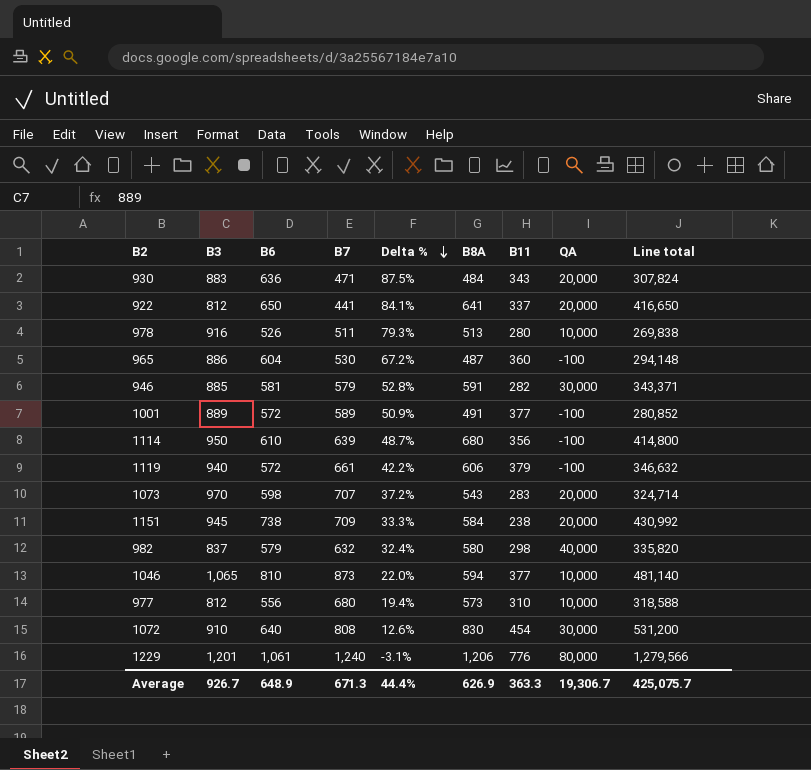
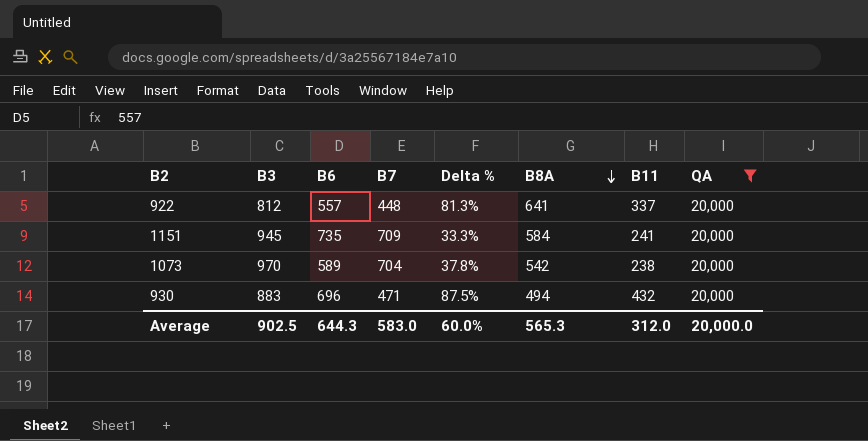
filter: none -> QA = 20,000
row order: Delta % descending -> B8A descending
column Line total | formula: [B6] * [B8A] -> none
922 | B6: 650 -> 557
922 | B7: 441 -> 448
922 | Delta %: 84.1% -> 81.3%
1151 | B6: 738 -> 735
1151 | B11: 238 -> 241
1073 | B6: 598 -> 589
1073 | B7: 707 -> 704
1073 | Delta %: 37.2% -> 37.8%
1073 | B8A: 543 -> 542
1073 | B11: 283 -> 238
930 | B6: 636 -> 696
930 | B8A: 484 -> 494
930 | B11: 343 -> 432
Average | B3: 926.7 -> 902.5
Average | B6: 648.9 -> 644.3
Average | B7: 671.3 -> 583.0
Average | Delta %: 44.4% -> 60.0%
Average | B8A: 626.9 -> 565.3
Average | B11: 363.3 -> 312.0
Average | QA: 19,306.7 -> 20,000.0

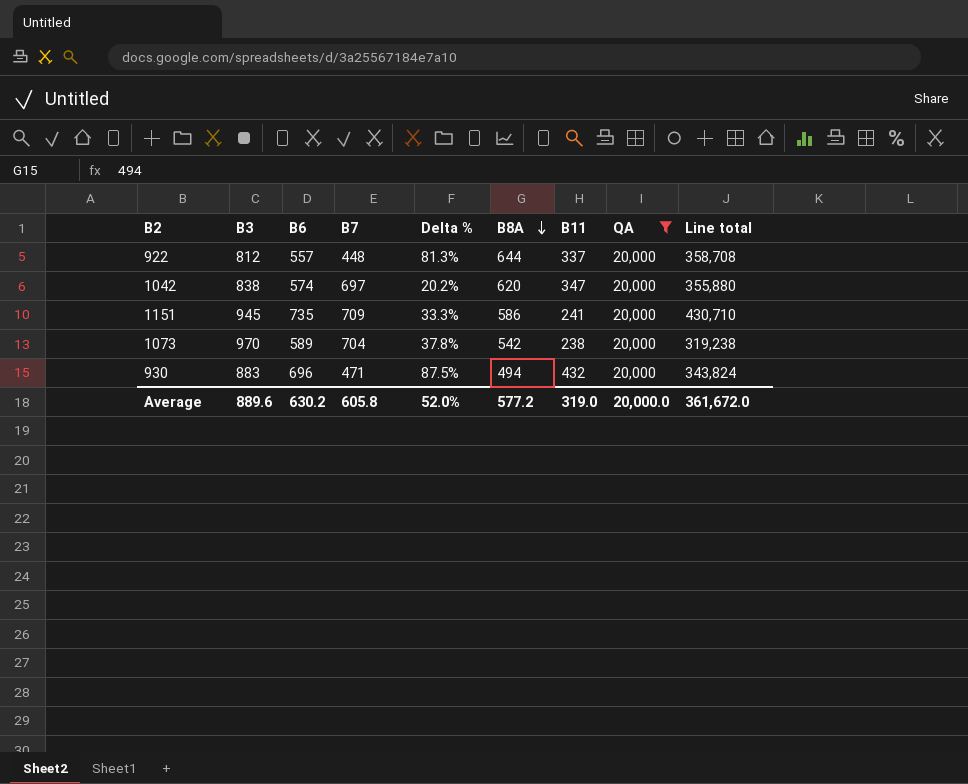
column Line total | formula: none -> [B6] * [B8A]
922 | B8A: 641 -> 644
row 1042: none -> 838 | 574 | 697 | 20.2% | 620 | 347 | 20,000 | 355,880
1151 | B8A: 584 -> 586
Average | B3: 902.5 -> 889.6
Average | B6: 644.3 -> 630.2
Average | B7: 583.0 -> 605.8
Average | Delta %: 60.0% -> 52.0%
Average | B8A: 565.3 -> 577.2
Average | B11: 312.0 -> 319.0

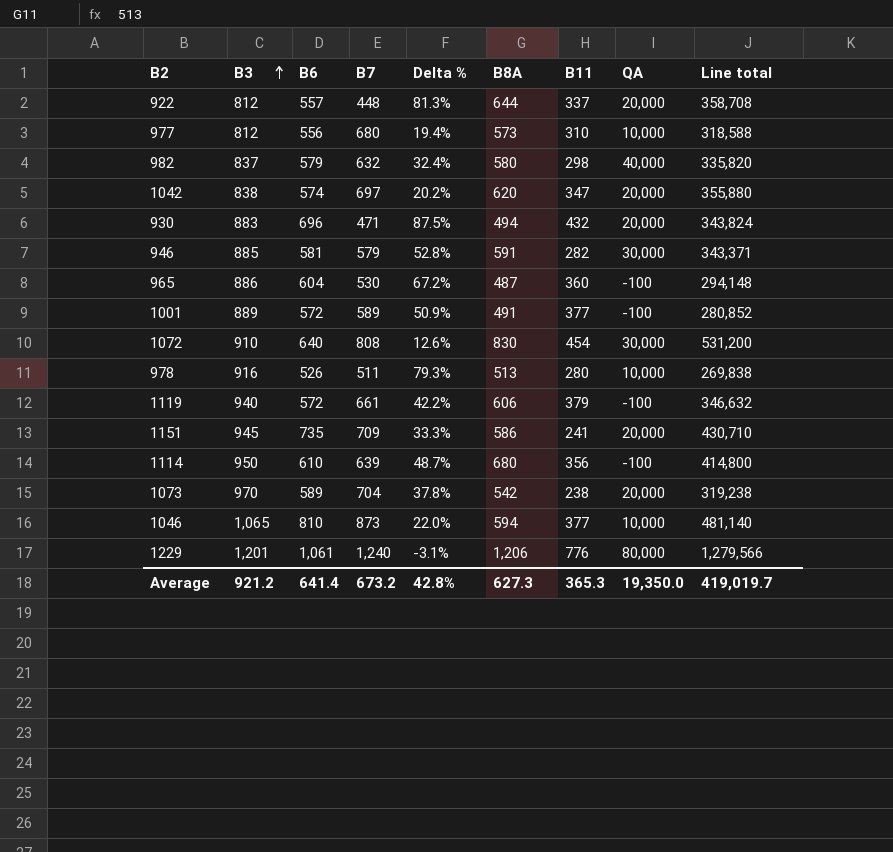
filter: QA = 20,000 -> none
row order: B8A descending -> B3 ascending
Average | B3: 889.6 -> 921.2
Average | B6: 630.2 -> 641.4
Average | B7: 605.8 -> 673.2
Average | Delta %: 52.0% -> 42.8%
Average | B8A: 577.2 -> 627.3
Average | B11: 319.0 -> 365.3
Average | QA: 20,000.0 -> 19,350.0
Average | Line total: 361,672.0 -> 419,019.7

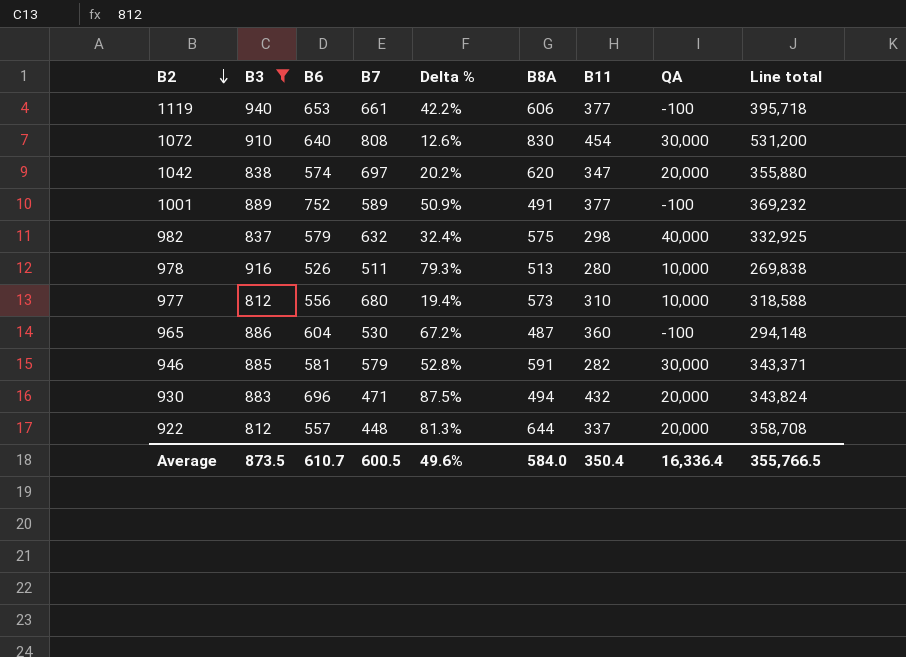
filter: none -> B3 <= 940
row order: B3 ascending -> B2 descending
1119 | B6: 572 -> 653
1119 | B11: 379 -> 377
1119 | Line total: 346,632 -> 395,718
1001 | B6: 572 -> 752
1001 | Line total: 280,852 -> 369,232
982 | B8A: 580 -> 575
982 | Line total: 335,820 -> 332,925
Average | B3: 921.2 -> 873.5
Average | B6: 641.4 -> 610.7
Average | B7: 673.2 -> 600.5
Average | Delta %: 42.8% -> 49.6%
Average | B8A: 627.3 -> 584.0
Average | B11: 365.3 -> 350.4
Average | QA: 19,350.0 -> 16,336.4
Average | Line total: 419,019.7 -> 355,766.5

